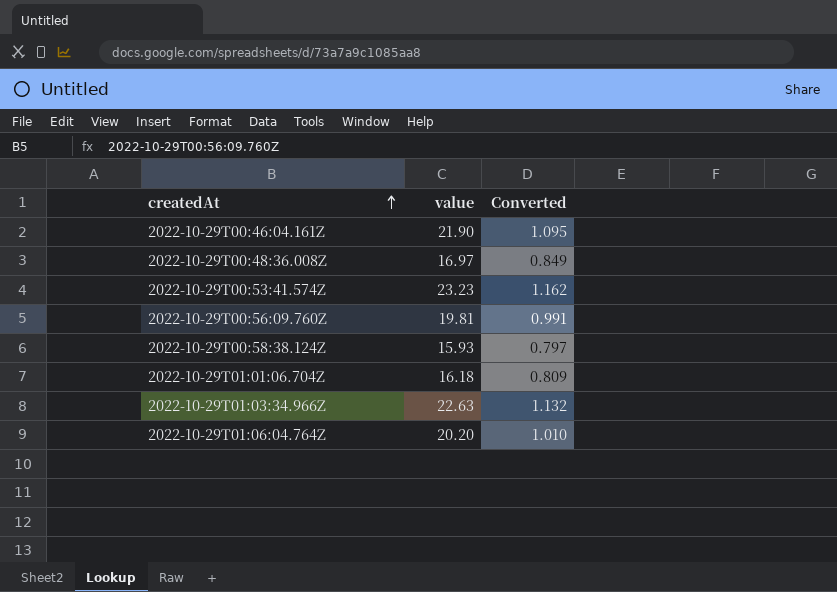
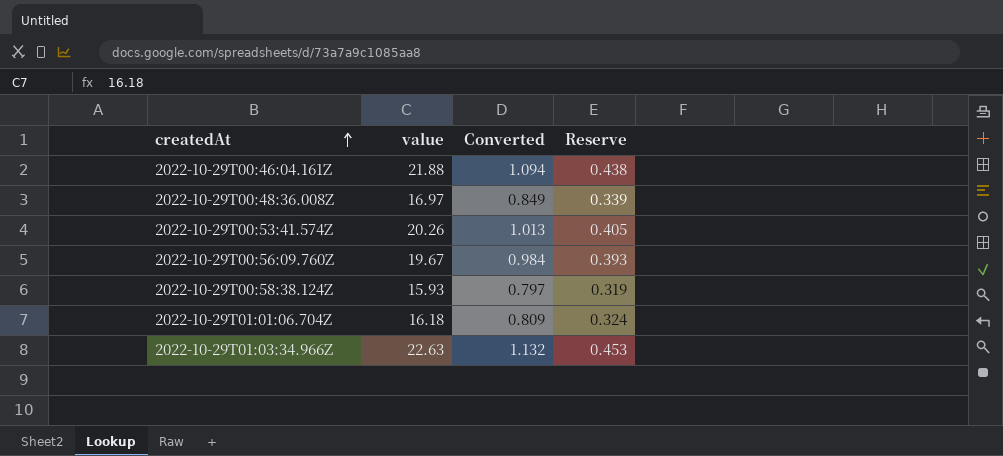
column Reserve | formula: none -> [value] * 0.02
row 2022-10-29T01:06:04.764Z: 20.20 | 1.010 -> none
2022-10-29T00:46:04.161Z | value: 21.90 -> 21.88
2022-10-29T00:46:04.161Z | Converted: 1.095 -> 1.094
2022-10-29T00:53:41.574Z | value: 23.23 -> 20.26
2022-10-29T00:53:41.574Z | Converted: 1.162 -> 1.013
2022-10-29T00:56:09.760Z | value: 19.81 -> 19.67
2022-10-29T00:56:09.760Z | Converted: 0.991 -> 0.984

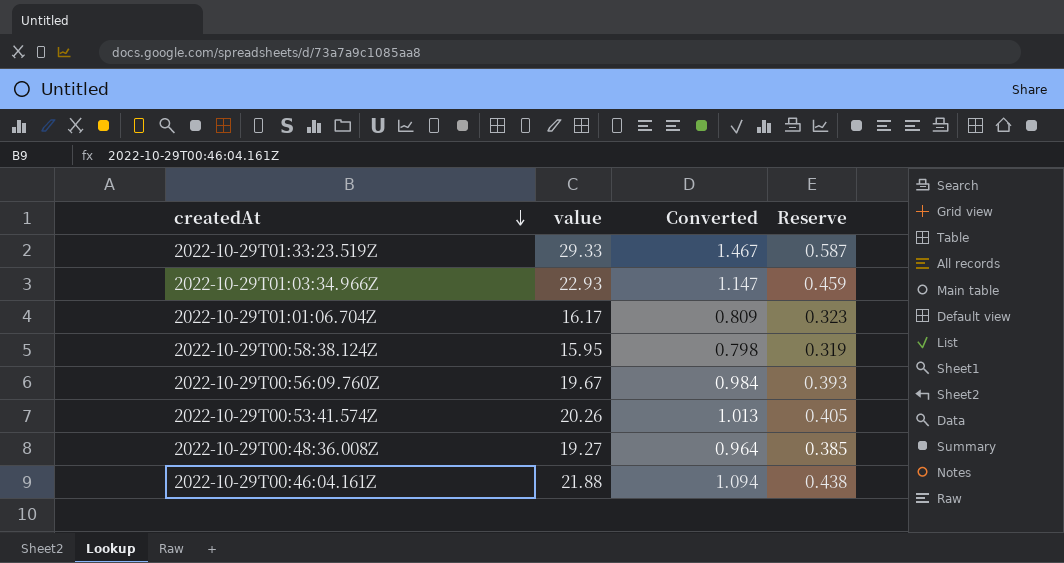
row order: createdAt ascending -> createdAt descending
row 2022-10-29T01:33:23.519Z: none -> 29.33 | 1.467 | 0.587
2022-10-29T01:03:34.966Z | value: 22.63 -> 22.93
2022-10-29T01:03:34.966Z | Converted: 1.132 -> 1.147
2022-10-29T01:03:34.966Z | Reserve: 0.453 -> 0.459
2022-10-29T01:01:06.704Z | value: 16.18 -> 16.17
2022-10-29T01:01:06.704Z | Reserve: 0.324 -> 0.323
2022-10-29T00:58:38.124Z | value: 15.93 -> 15.95
2022-10-29T00:58:38.124Z | Converted: 0.797 -> 0.798
2022-10-29T00:48:36.008Z | value: 16.97 -> 19.27
2022-10-29T00:48:36.008Z | Converted: 0.849 -> 0.964
2022-10-29T00:48:36.008Z | Reserve: 0.339 -> 0.385

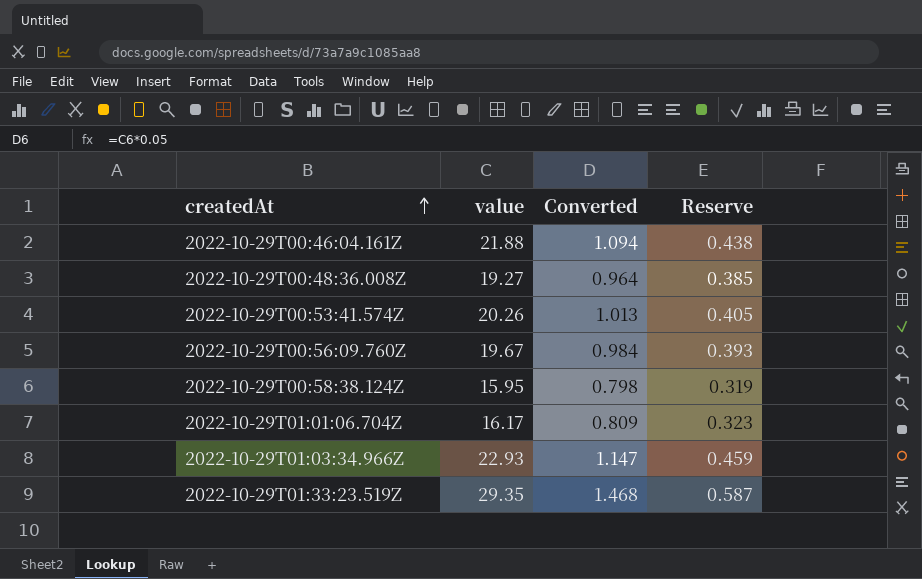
row order: createdAt descending -> createdAt ascending
2022-10-29T01:33:23.519Z | value: 29.33 -> 29.35
2022-10-29T01:33:23.519Z | Converted: 1.467 -> 1.468

